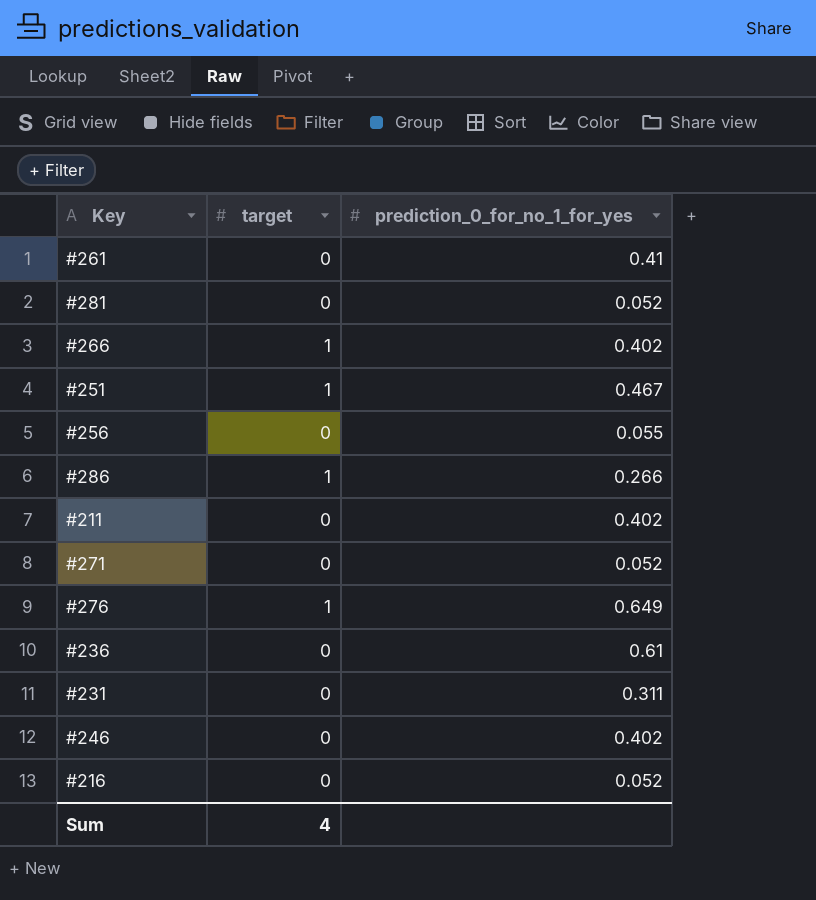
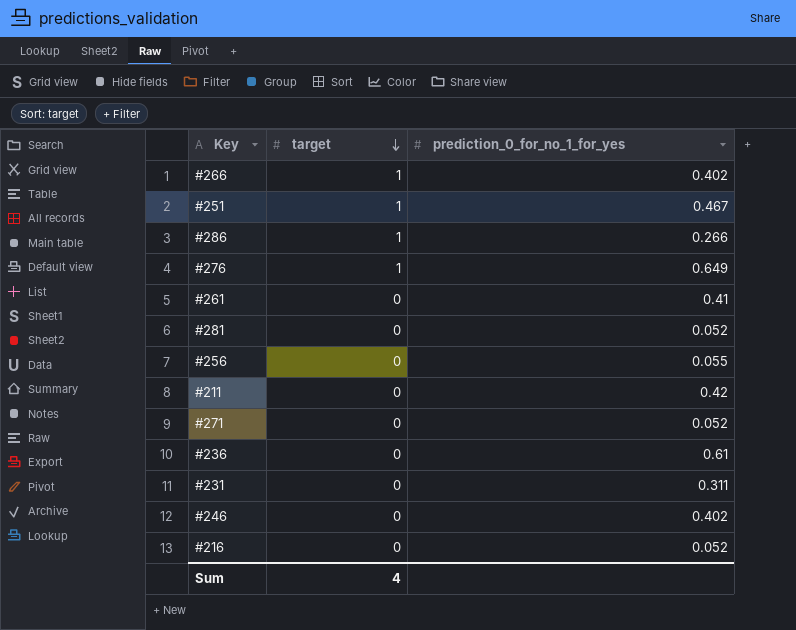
row order: none -> target descending
#211 | prediction_0_for_no_1_for_yes: 0.402 -> 0.42

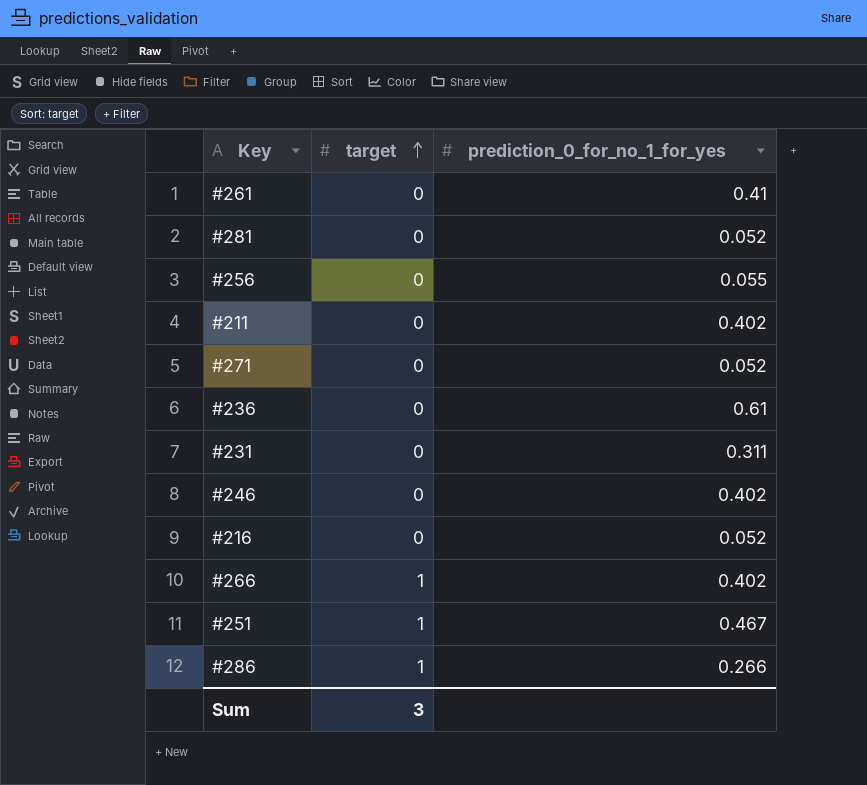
row order: target descending -> target ascending
row #276: 1 | 0.649 -> none
#211 | prediction_0_for_no_1_for_yes: 0.42 -> 0.402
Sum | target: 4 -> 3

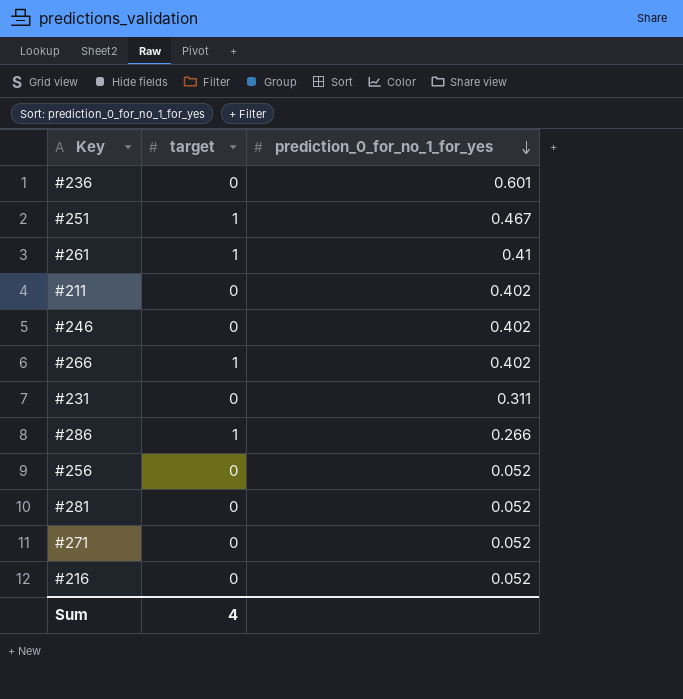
row order: target ascending -> prediction_0_for_no_1_for_yes descending
#236 | prediction_0_for_no_1_for_yes: 0.61 -> 0.601
#261 | target: 0 -> 1
#256 | prediction_0_for_no_1_for_yes: 0.055 -> 0.052
Sum | target: 3 -> 4

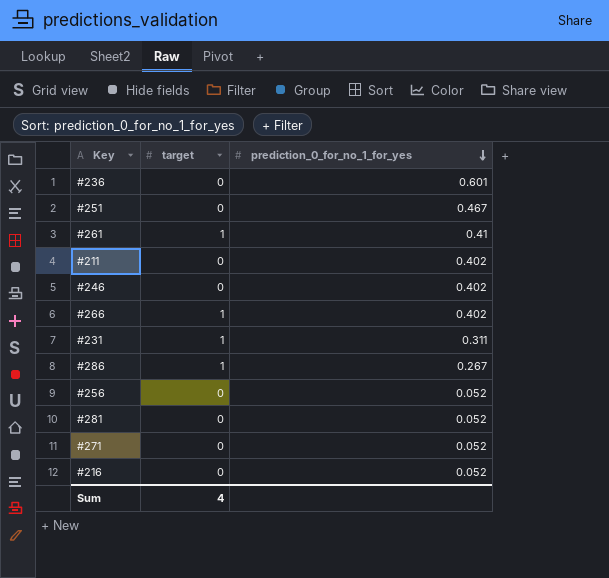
#251 | target: 1 -> 0
#231 | target: 0 -> 1
#286 | prediction_0_for_no_1_for_yes: 0.266 -> 0.267

